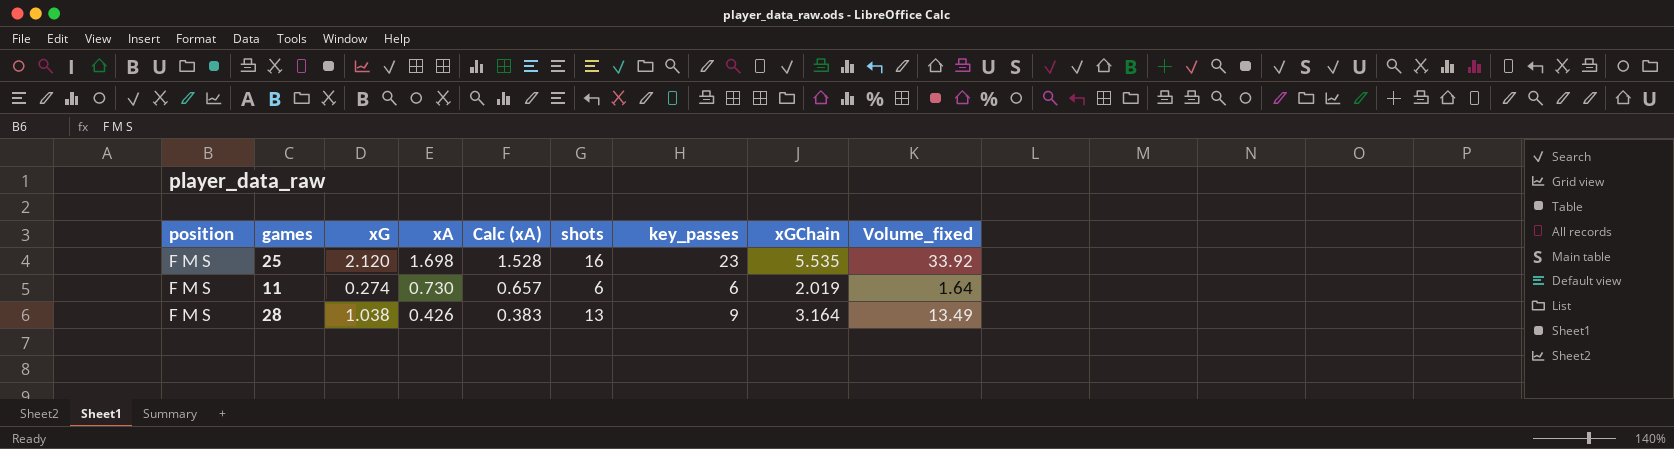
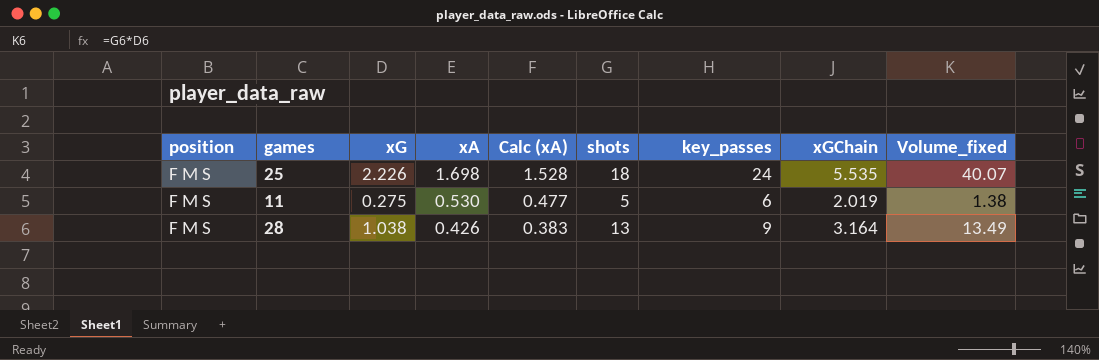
25 | xG: 2.120 -> 2.226
25 | shots: 16 -> 18
25 | key_passes: 23 -> 24
25 | Volume_fixed: 33.92 -> 40.07
11 | xG: 0.274 -> 0.275
11 | xA: 0.730 -> 0.530
11 | Calc (xA): 0.657 -> 0.477
11 | shots: 6 -> 5
11 | Volume_fixed: 1.64 -> 1.38

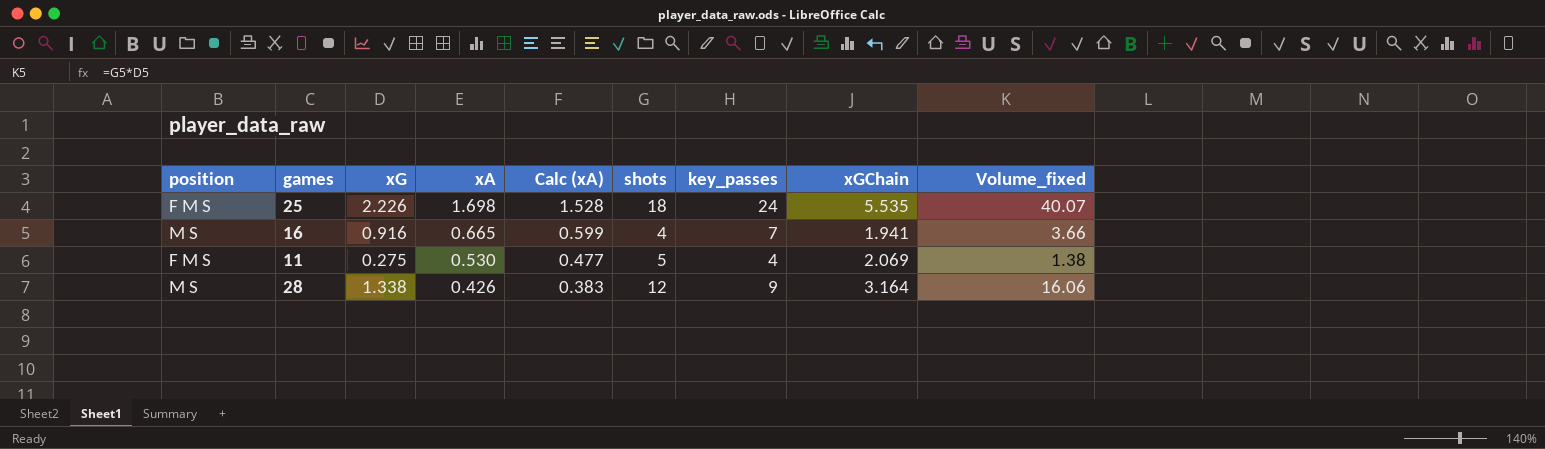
row 16: none -> M S | 0.916 | 0.665 | 0.599 | 4 | 7 | 1.941 | 3.66
11 | key_passes: 6 -> 4
11 | xGChain: 2.019 -> 2.069
28 | position: F M S -> M S
28 | xG: 1.038 -> 1.338
28 | shots: 13 -> 12
28 | Volume_fixed: 13.49 -> 16.06

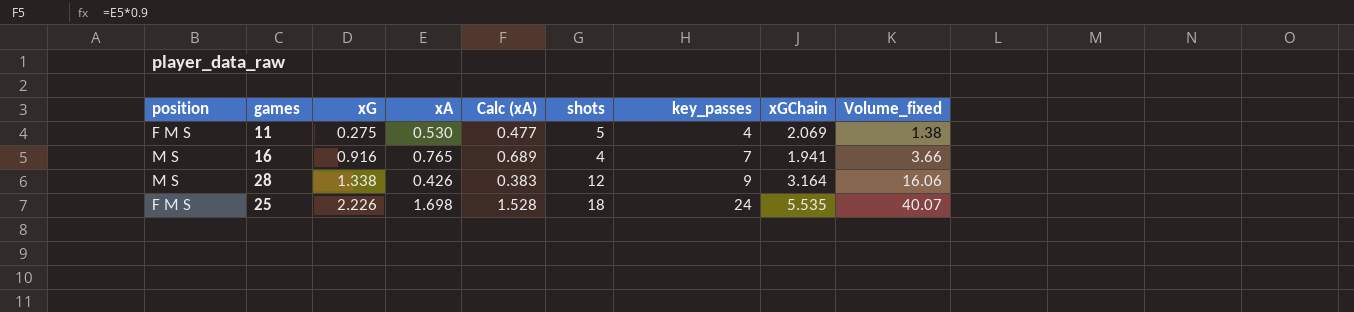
row order: xA descending -> xG ascending
16 | xA: 0.665 -> 0.765
16 | Calc (xA): 0.599 -> 0.689

